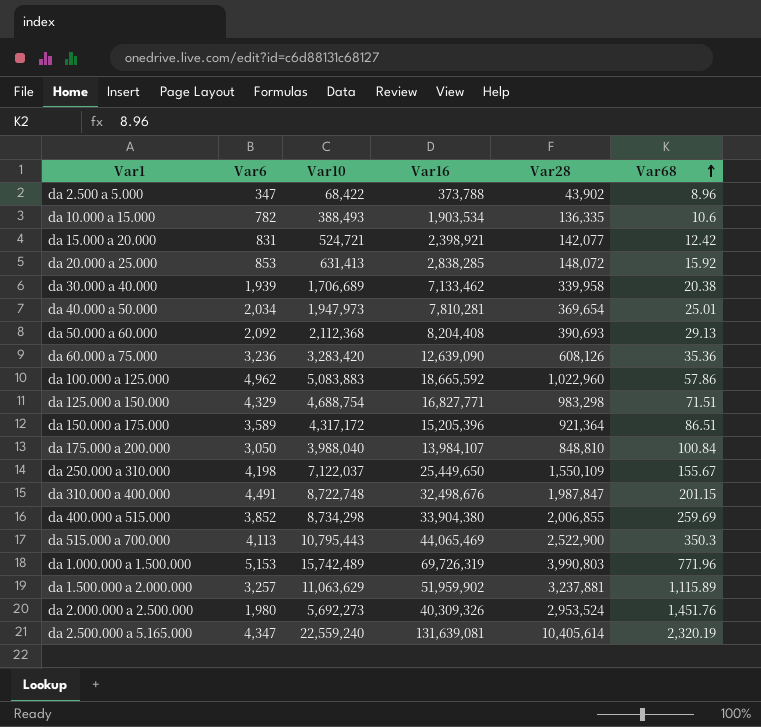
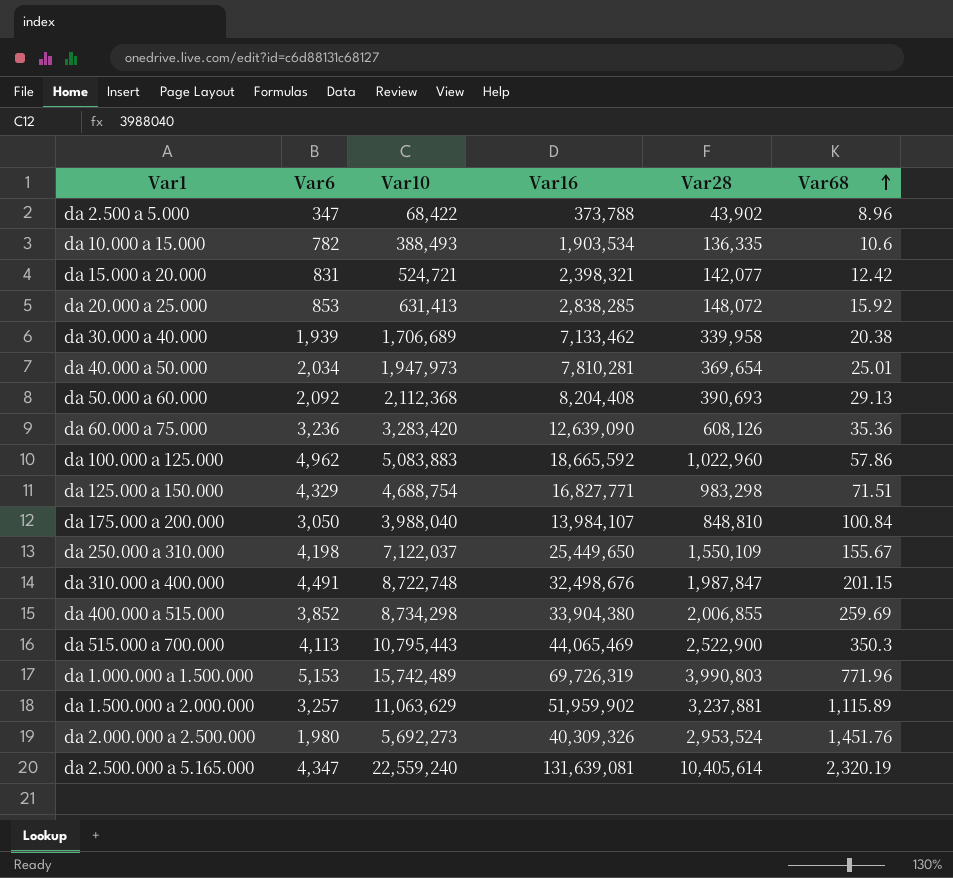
row da 150.000 a 175.000: 3,589 | 4,317,172 | 15,205,396 | 921,364 | 86.51 -> none
da 15.000 a 20.000 | Var16: 2,398,921 -> 2,398,321

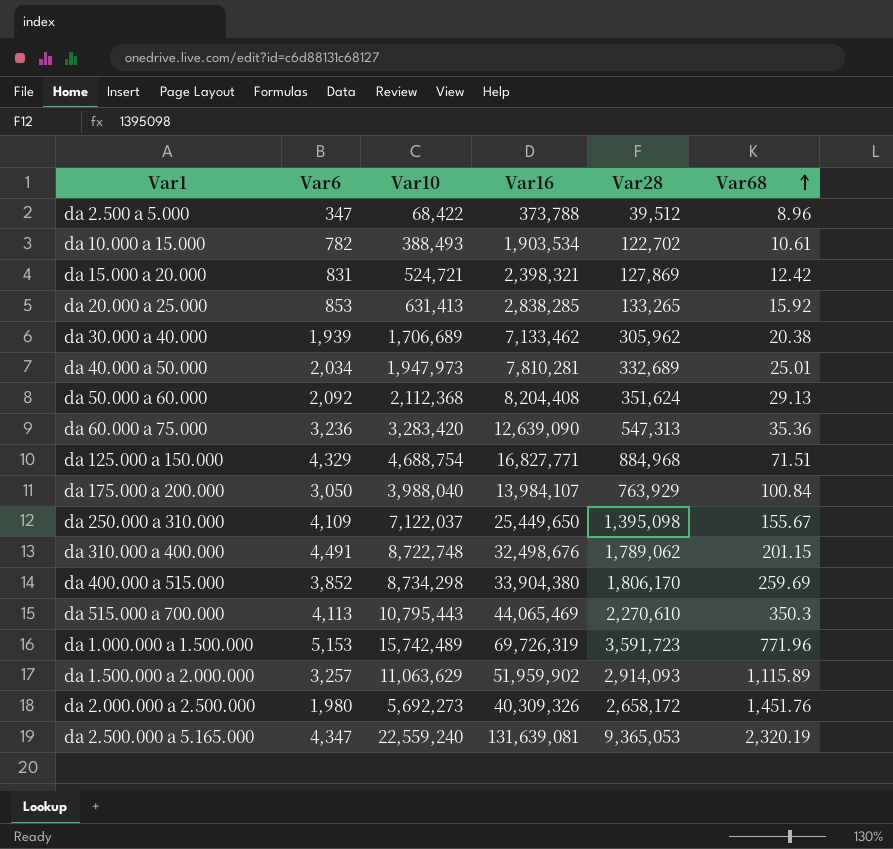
row da 100.000 a 125.000: 4,962 | 5,083,883 | 18,665,592 | 1,022,960 | 57.86 -> none
da 2.500 a 5.000 | Var28: 43,902 -> 39,512
da 10.000 a 15.000 | Var28: 136,335 -> 122,702
da 10.000 a 15.000 | Var68: 10.6 -> 10.61
da 15.000 a 20.000 | Var28: 142,077 -> 127,869
da 20.000 a 25.000 | Var28: 148,072 -> 133,265
da 30.000 a 40.000 | Var28: 339,958 -> 305,962
da 40.000 a 50.000 | Var28: 369,654 -> 332,689
da 50.000 a 60.000 | Var28: 390,693 -> 351,624
da 60.000 a 75.000 | Var28: 608,126 -> 547,313
da 125.000 a 150.000 | Var28: 983,298 -> 884,968
da 175.000 a 200.000 | Var28: 848,810 -> 763,929
da 250.000 a 310.000 | Var6: 4,198 -> 4,109
da 250.000 a 310.000 | Var28: 1,550,109 -> 1,395,098
da 310.000 a 400.000 | Var28: 1,987,847 -> 1,789,062
da 400.000 a 515.000 | Var28: 2,006,855 -> 1,806,170
da 515.000 a 700.000 | Var28: 2,522,900 -> 2,270,610
da 1.000.000 a 1.500.000 | Var28: 3,990,803 -> 3,591,723
da 1.500.000 a 2.000.000 | Var28: 3,237,881 -> 2,914,093
da 2.000.000 a 2.500.000 | Var28: 2,953,524 -> 2,658,172
da 2.500.000 a 5.165.000 | Var28: 10,405,614 -> 9,365,053

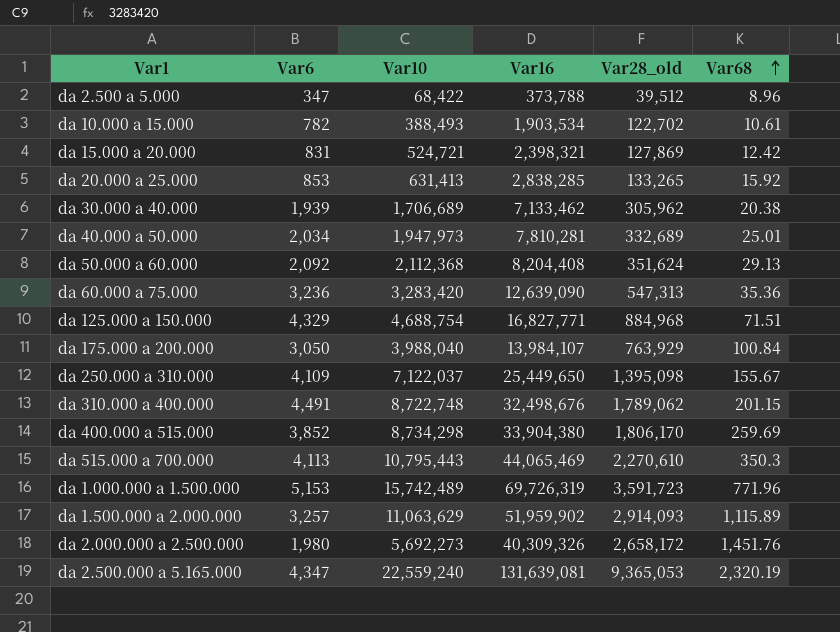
column name: Var28 -> Var28_old

